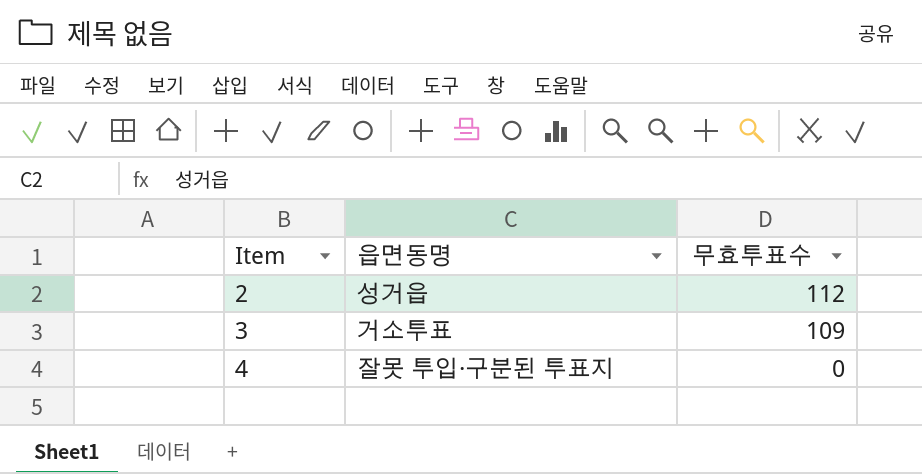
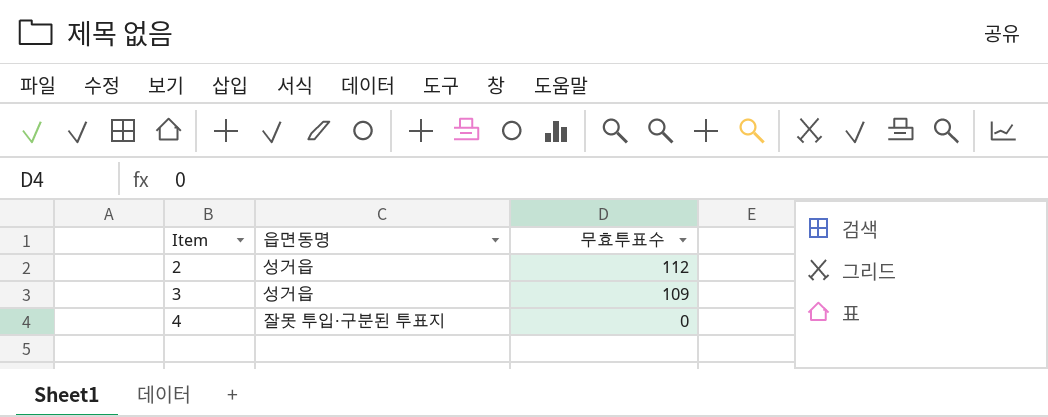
3 | 읍면동명: 거소투표 -> 성거읍

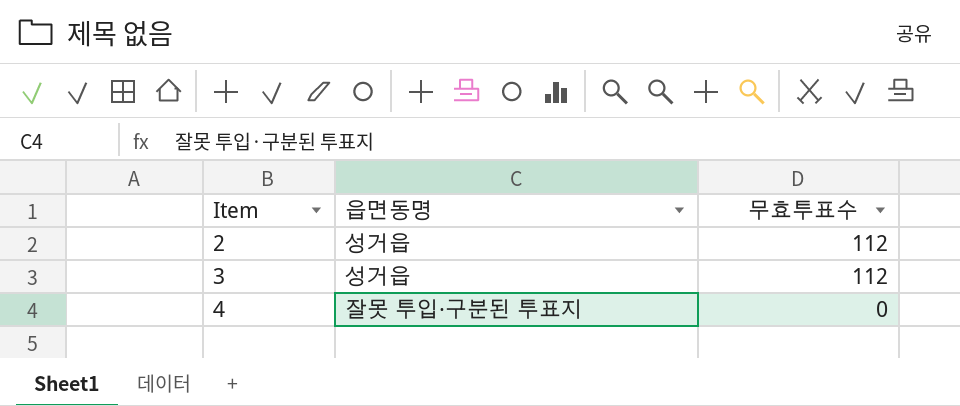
3 | 무효투표수: 109 -> 112

